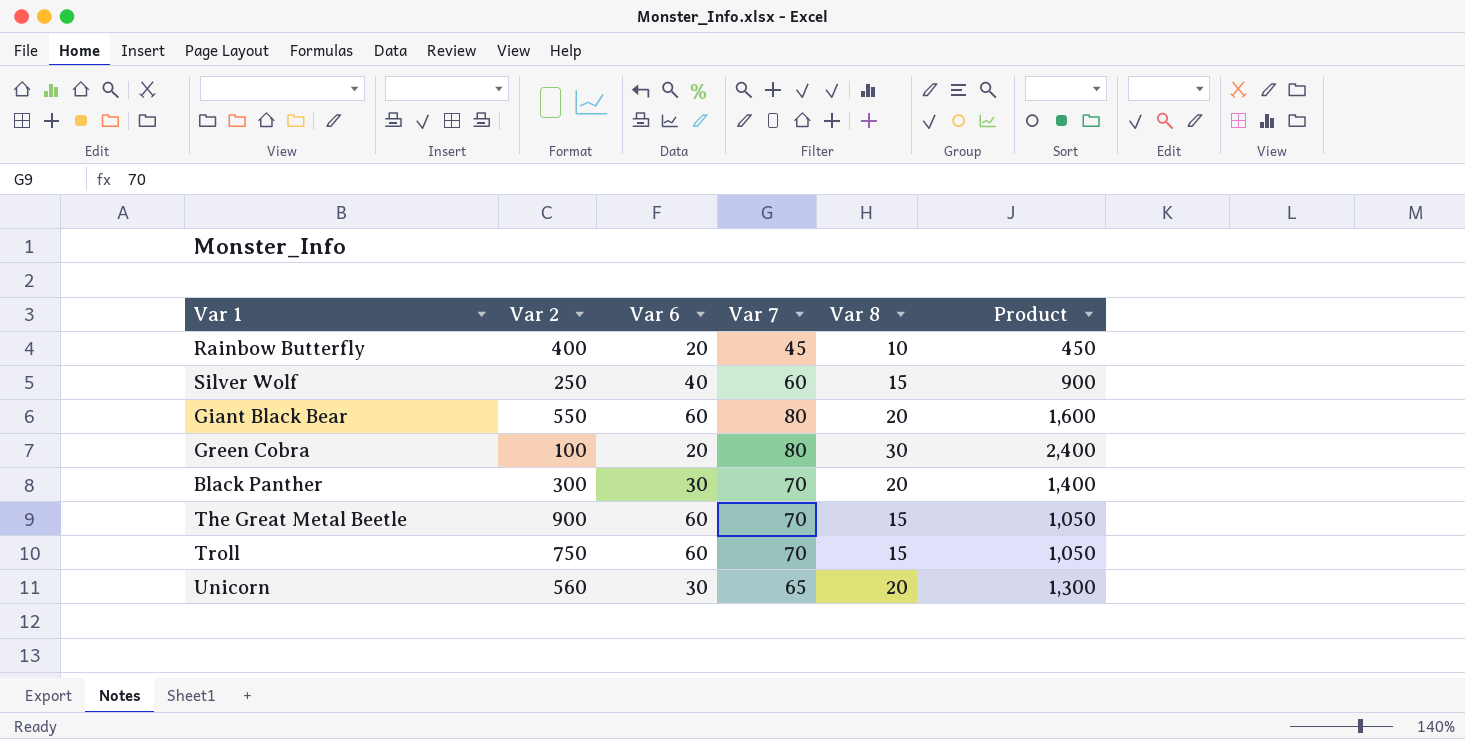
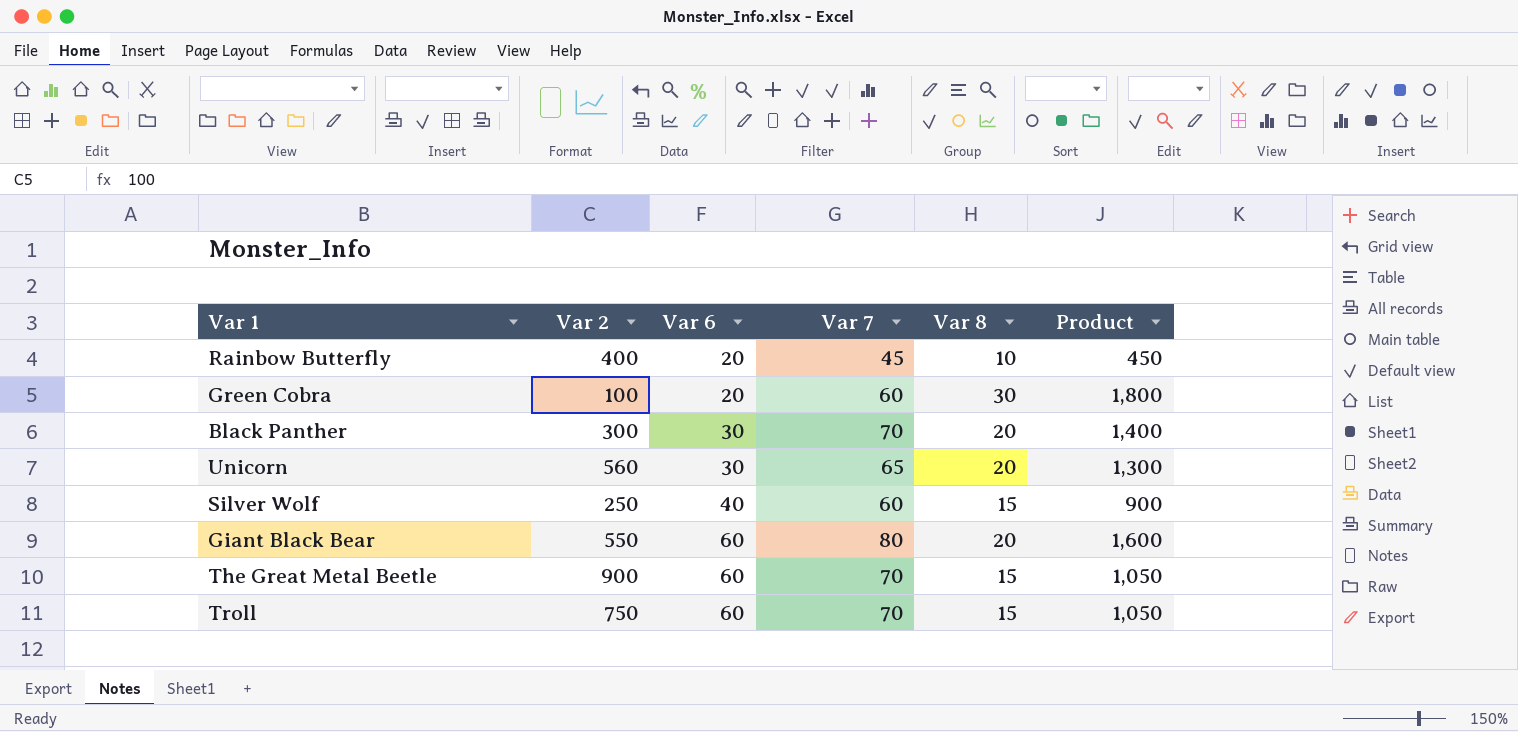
row order: none -> Var 6 ascending
Green Cobra | Var 7: 80 -> 60
Green Cobra | Product: 2,400 -> 1,800

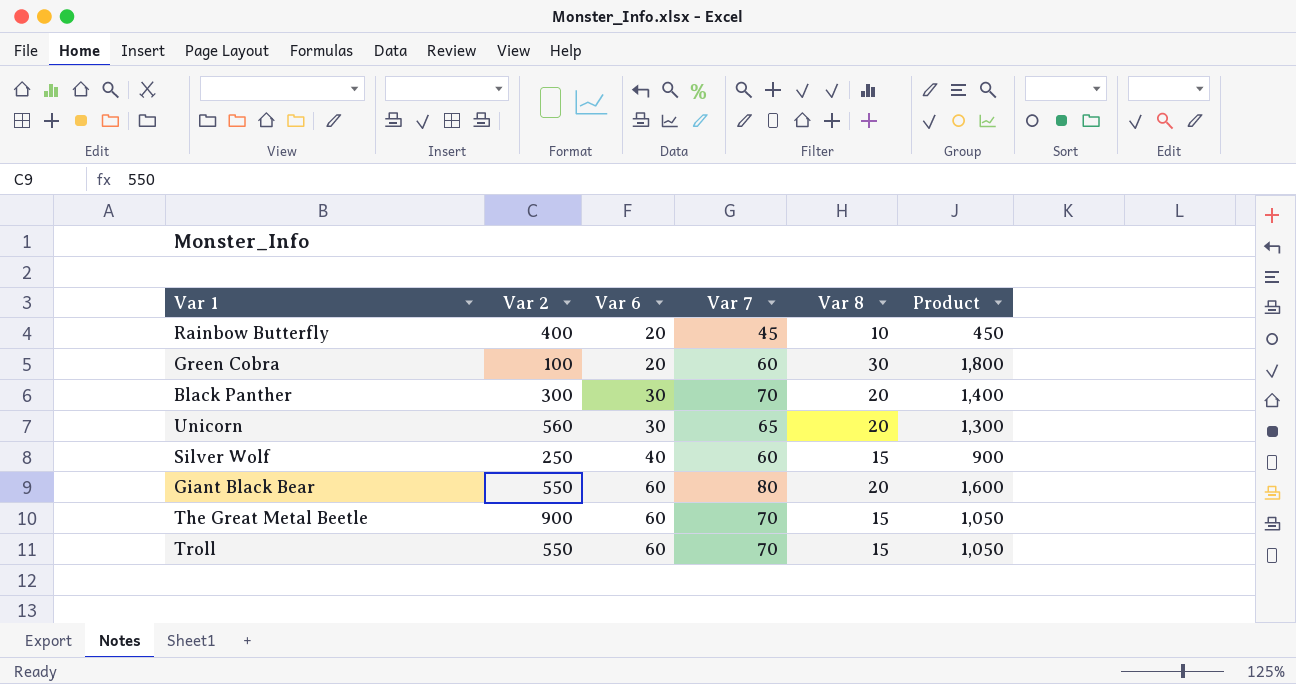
Troll | Var 2: 750 -> 550

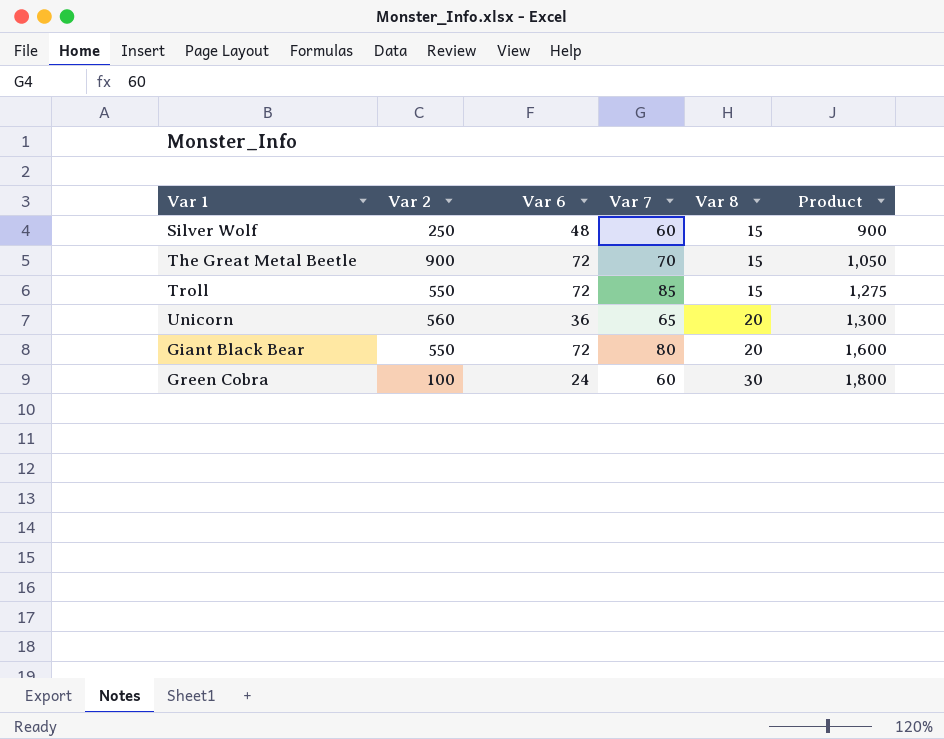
row order: Var 6 ascending -> Var 8 ascending
row Rainbow Butterfly: 400 | 20 | 45 | 10 | 450 -> none
row Black Panther: 300 | 30 | 70 | 20 | 1,400 -> none
Silver Wolf | Var 6: 40 -> 48
The Great Metal Beetle | Var 6: 60 -> 72
Troll | Var 6: 60 -> 72
Troll | Var 7: 70 -> 85
Troll | Product: 1,050 -> 1,275
Unicorn | Var 6: 30 -> 36
Giant Black Bear | Var 6: 60 -> 72
Green Cobra | Var 6: 20 -> 24

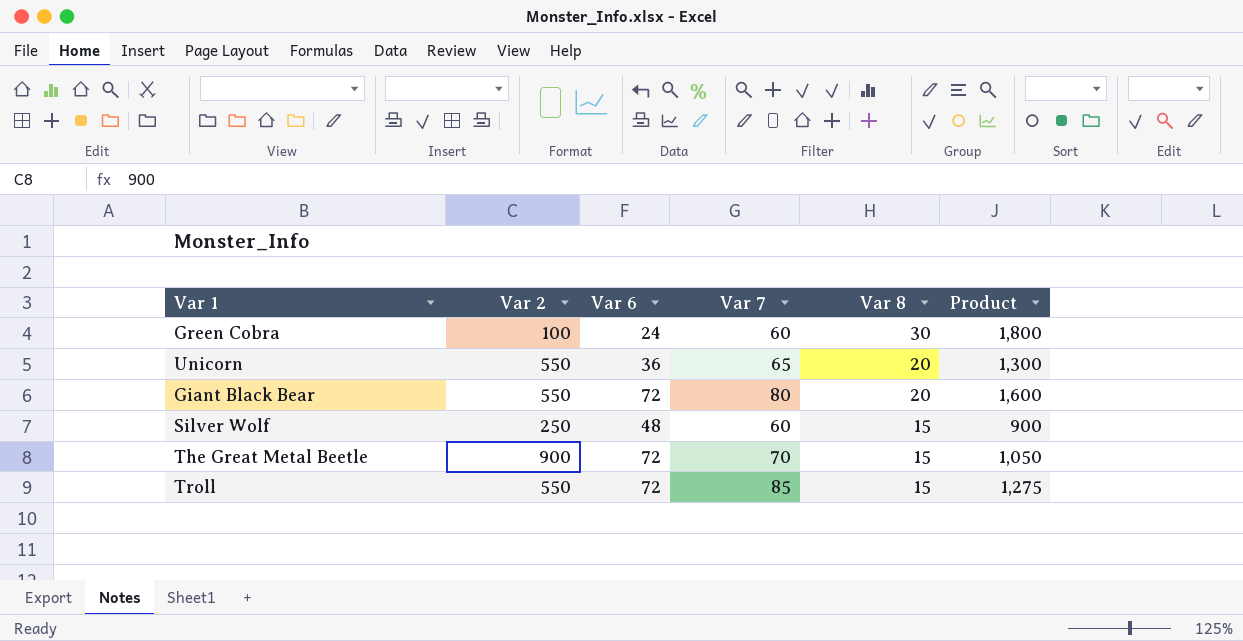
row order: Var 8 ascending -> Var 8 descending
Unicorn | Var 2: 560 -> 550

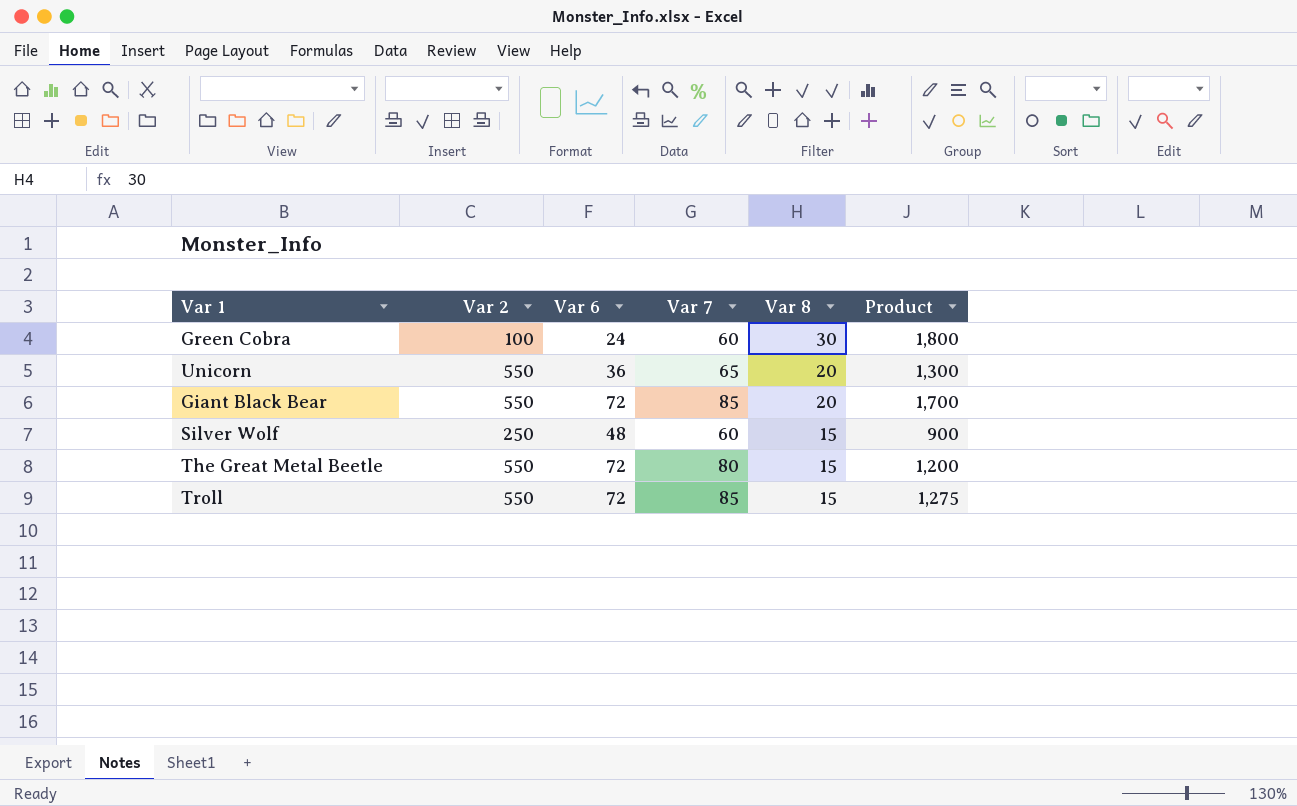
Giant Black Bear | Var 7: 80 -> 85
Giant Black Bear | Product: 1,600 -> 1,700
The Great Metal Beetle | Var 2: 900 -> 550
The Great Metal Beetle | Var 7: 70 -> 80
The Great Metal Beetle | Product: 1,050 -> 1,200

